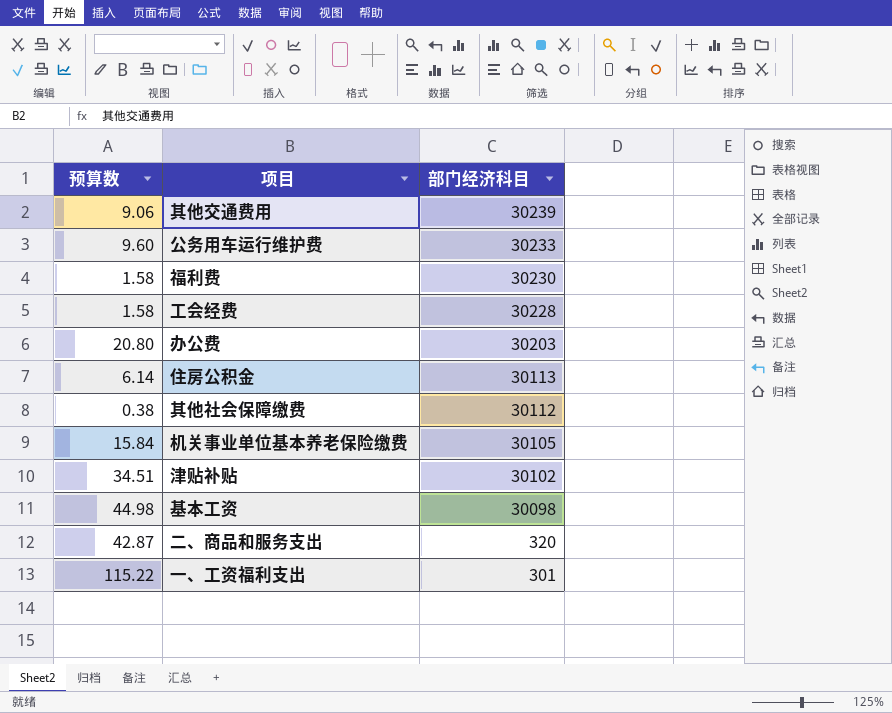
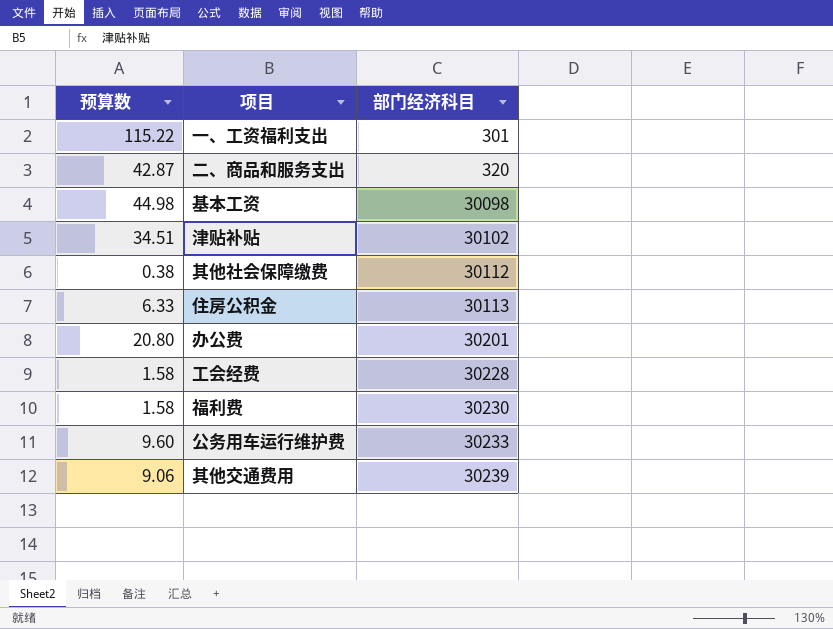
row order: 部门经济科目 descending -> 部门经济科目 ascending
row 机关事业单位基本养老保险缴费: 15.84 | 30105 -> none
住房公积金 | 预算数: 6.14 -> 6.33
办公费 | 部门经济科目: 30203 -> 30201

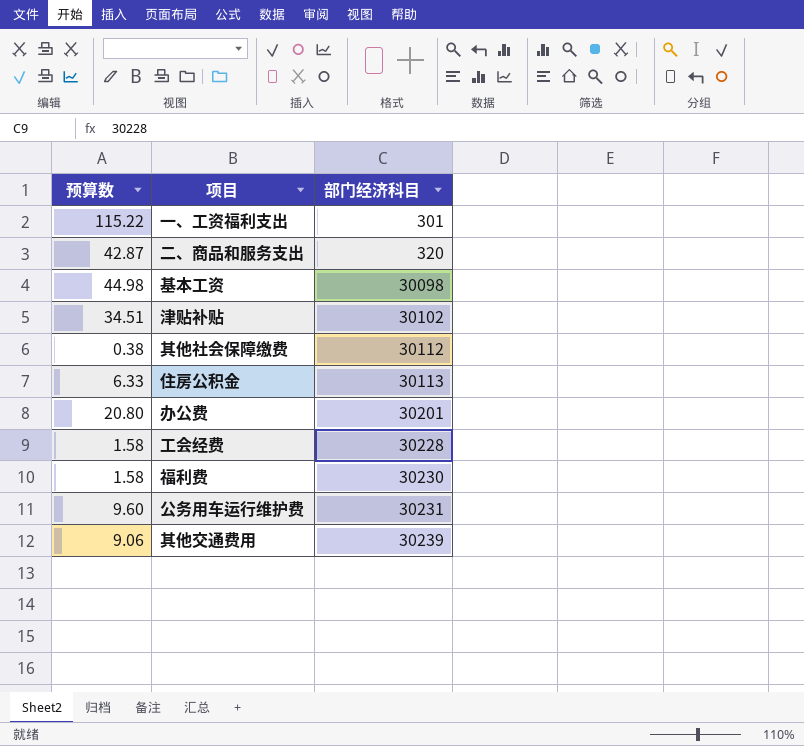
公务用车运行维护费 | 部门经济科目: 30233 -> 30231

